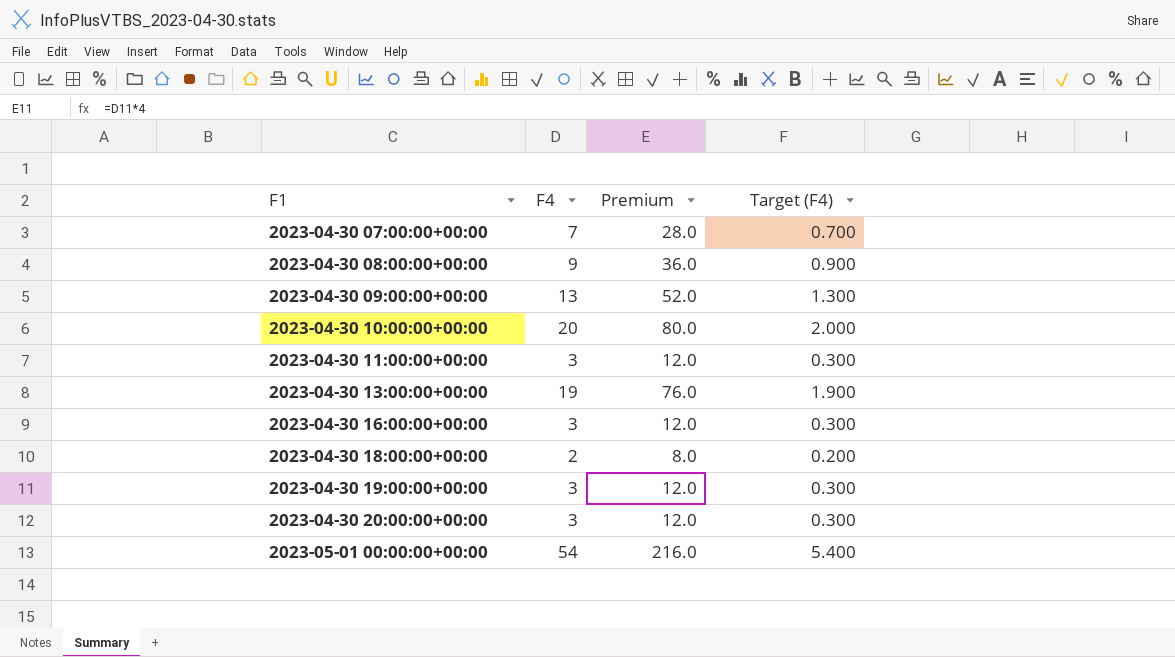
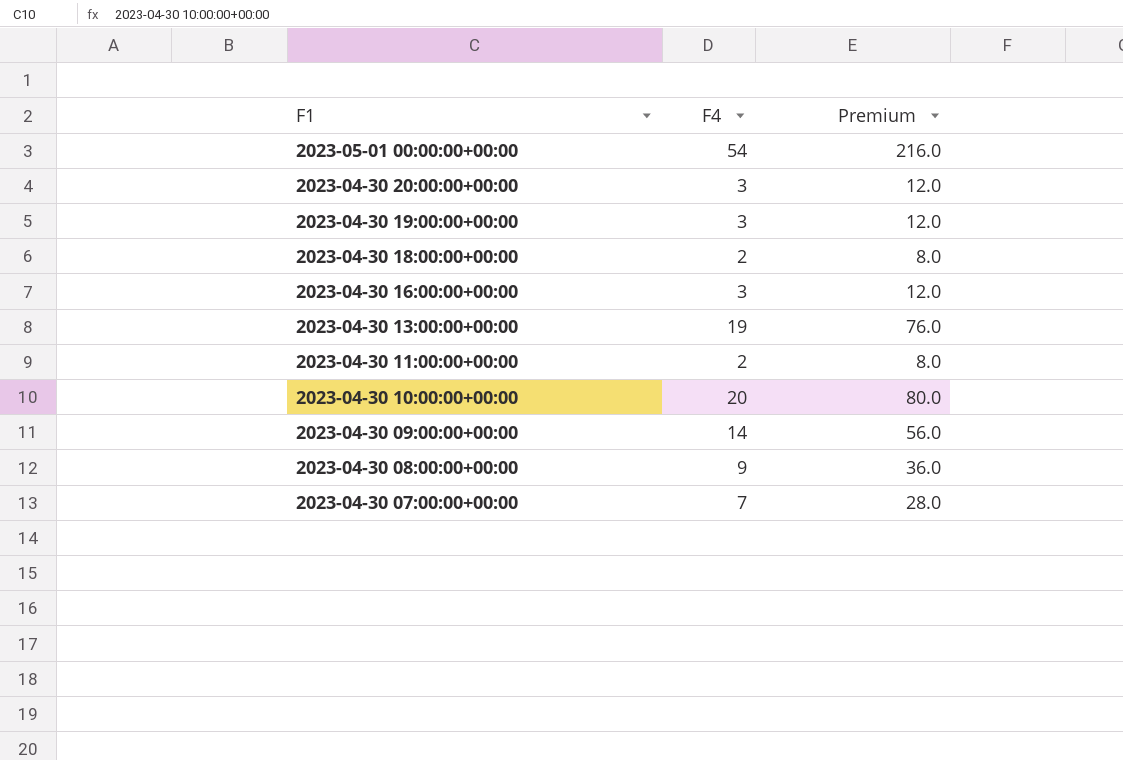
row order: F1 ascending -> F1 descending
column Target (F4) | formula: [F4] * 0.1 -> none
2023-04-30 11:00:00+00:00 | F4: 3 -> 2
2023-04-30 11:00:00+00:00 | Premium: 12.0 -> 8.0
2023-04-30 09:00:00+00:00 | F4: 13 -> 14
2023-04-30 09:00:00+00:00 | Premium: 52.0 -> 56.0

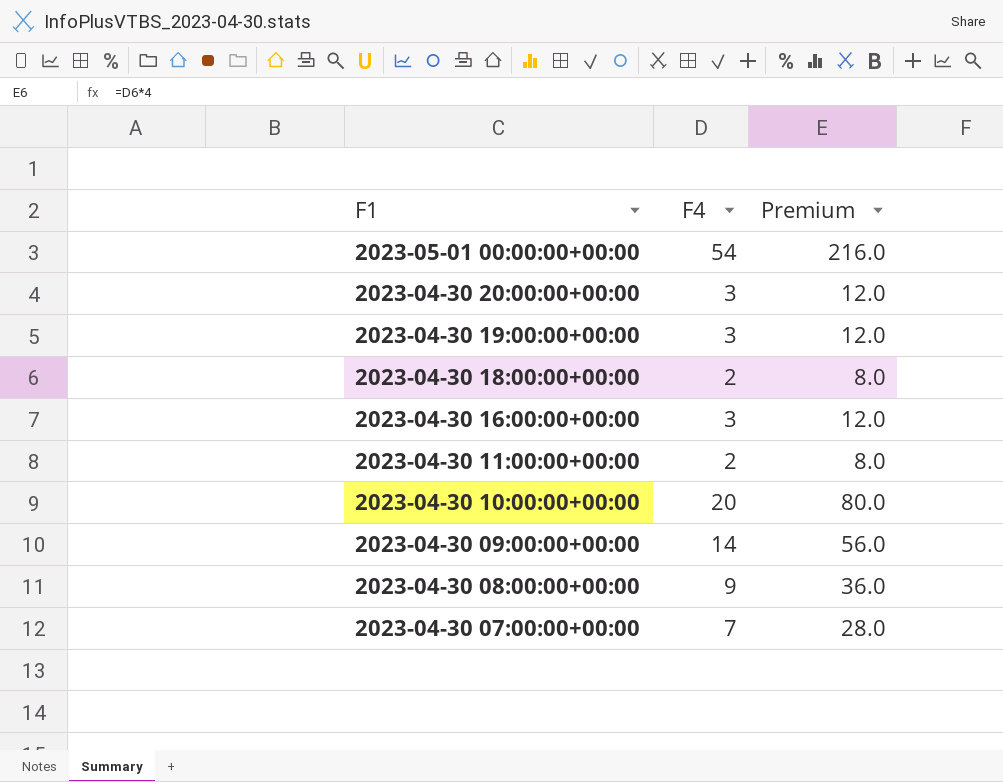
row 2023-04-30 13:00:00+00:00: 19 | 76.0 -> none

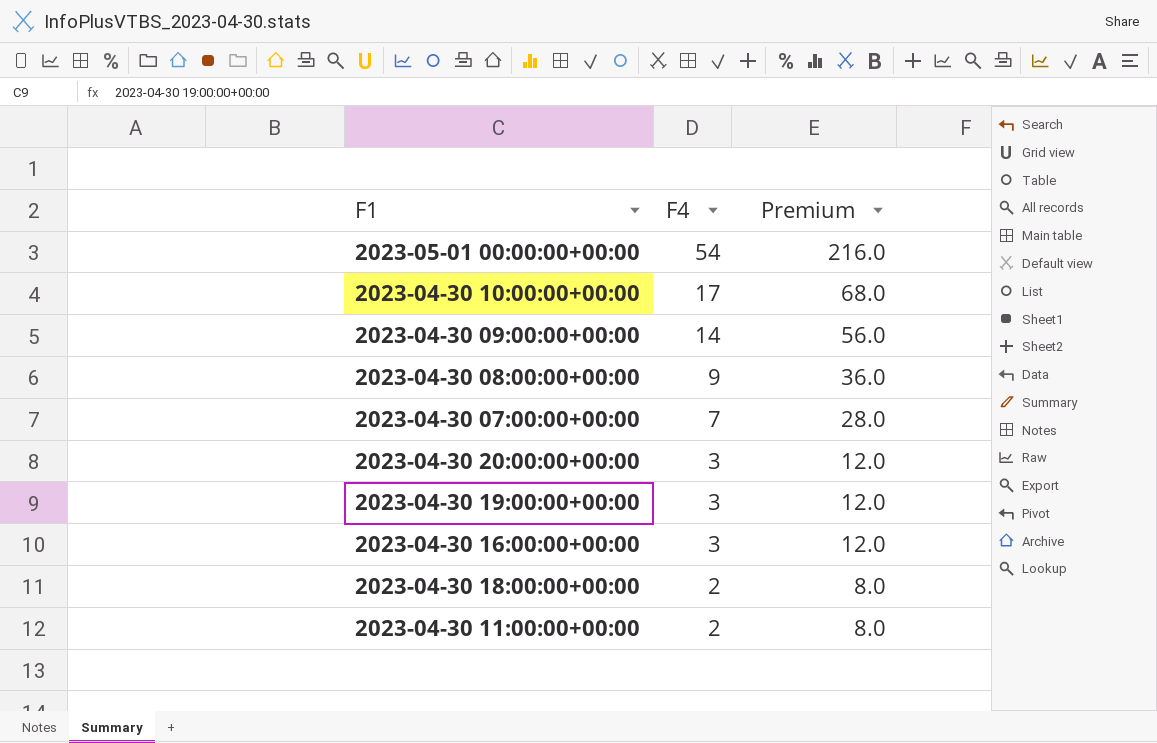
row order: F1 descending -> F4 descending
2023-04-30 10:00:00+00:00 | F4: 20 -> 17
2023-04-30 10:00:00+00:00 | Premium: 80.0 -> 68.0

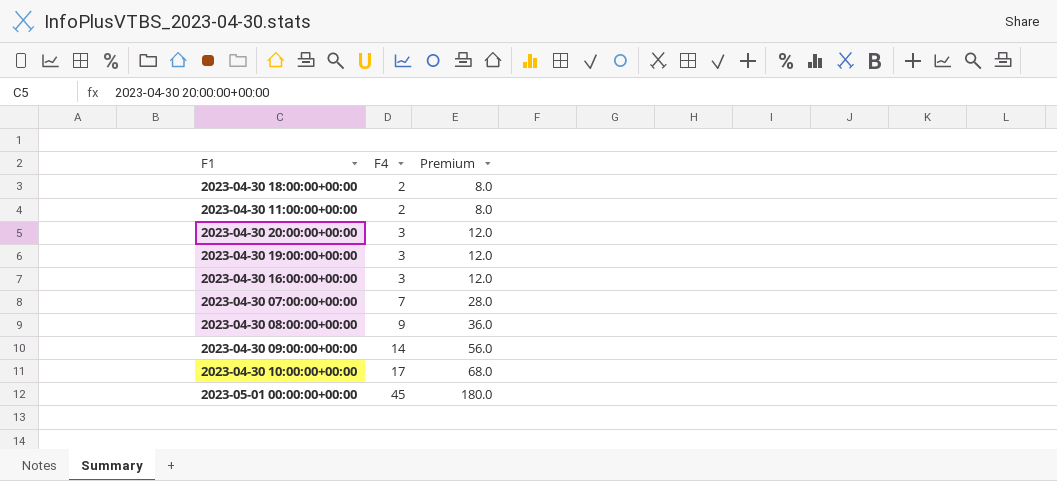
row order: F4 descending -> F4 ascending
2023-05-01 00:00:00+00:00 | F4: 54 -> 45
2023-05-01 00:00:00+00:00 | Premium: 216.0 -> 180.0

